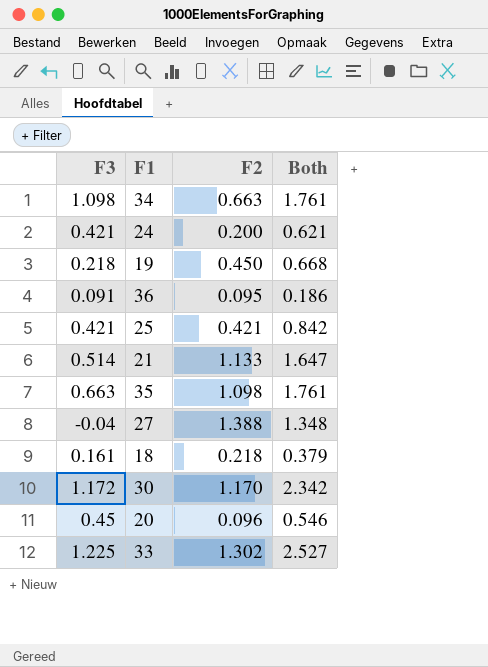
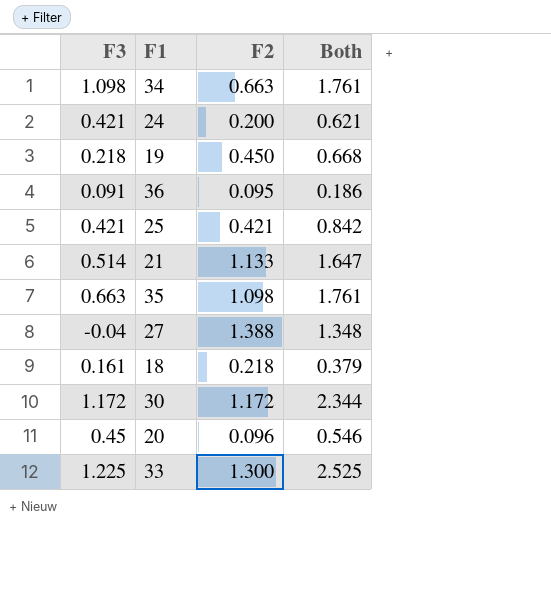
30 | F2: 1.170 -> 1.172
30 | Both: 2.342 -> 2.344
33 | F2: 1.302 -> 1.300
33 | Both: 2.527 -> 2.525

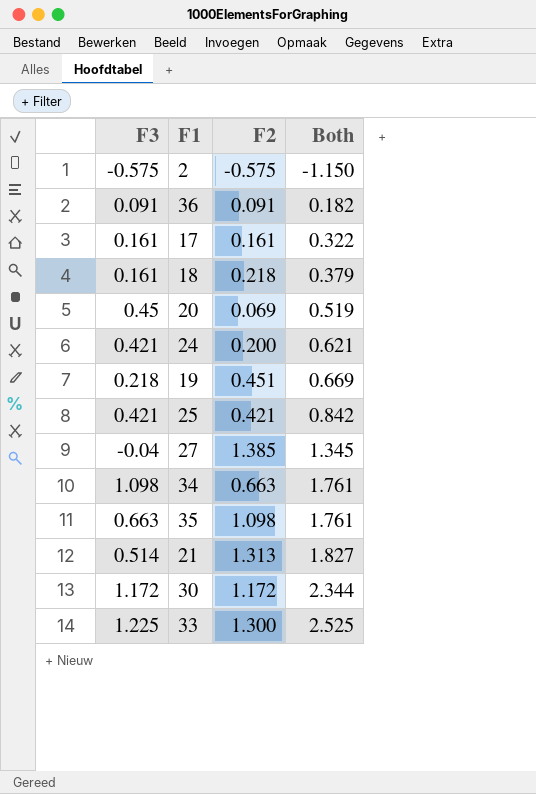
row order: none -> Both ascending
row 2: none -> -0.575 | -0.575 | -1.150
36 | F2: 0.095 -> 0.091
36 | Both: 0.186 -> 0.182
row 17: none -> 0.161 | 0.161 | 0.322
20 | F2: 0.096 -> 0.069
20 | Both: 0.546 -> 0.519
19 | F2: 0.450 -> 0.451
19 | Both: 0.668 -> 0.669
27 | F2: 1.388 -> 1.385
27 | Both: 1.348 -> 1.345
21 | F2: 1.133 -> 1.313
21 | Both: 1.647 -> 1.827

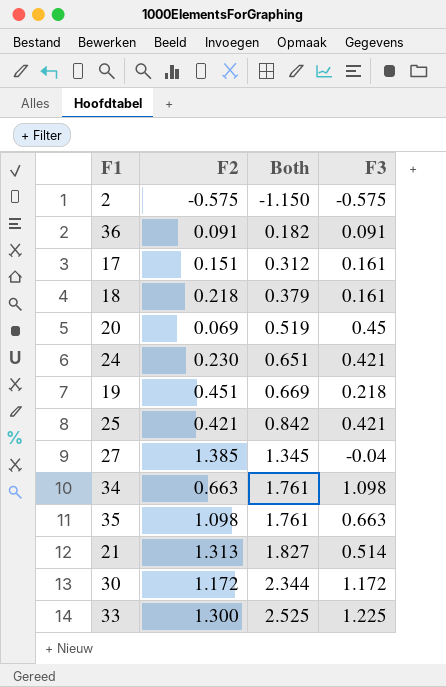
column F3 | position: 1 -> 4
17 | F2: 0.161 -> 0.151
17 | Both: 0.322 -> 0.312
24 | F2: 0.200 -> 0.230
24 | Both: 0.621 -> 0.651

